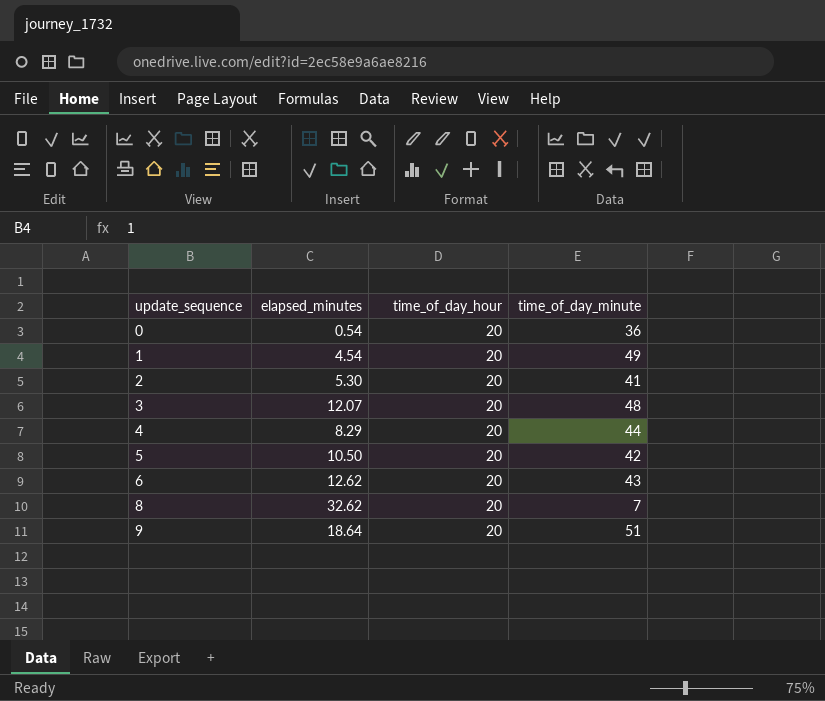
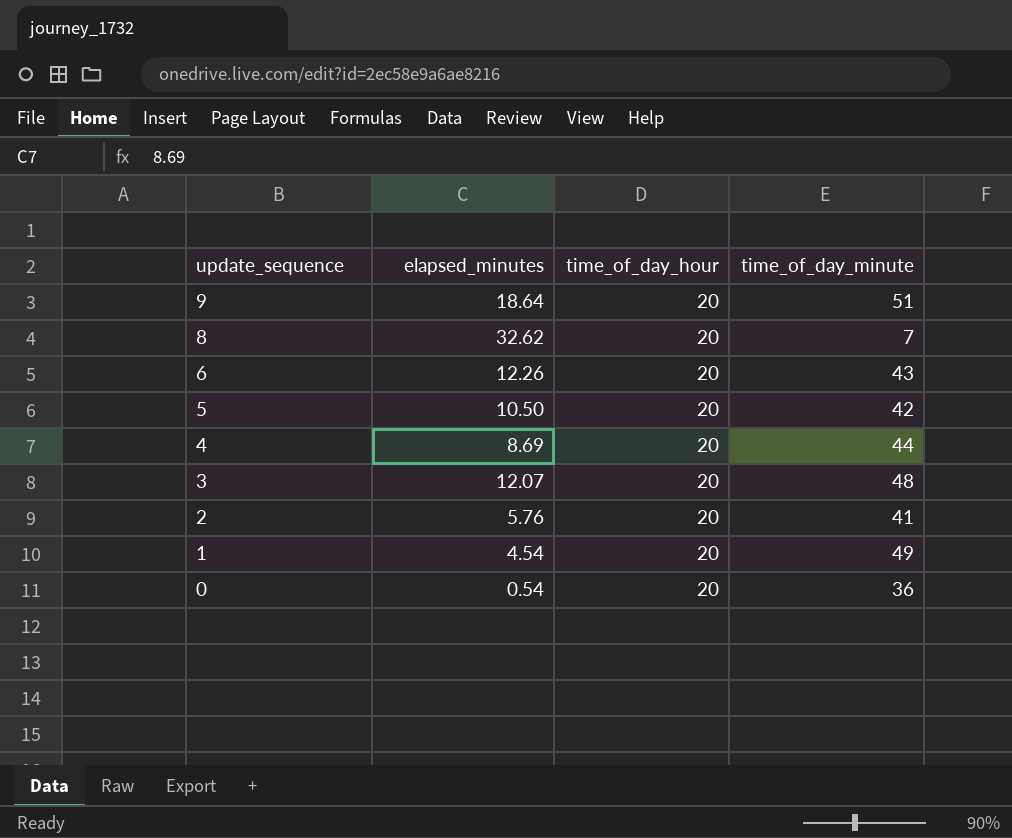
row order: update_sequence ascending -> update_sequence descending
6 | elapsed_minutes: 12.62 -> 12.26
4 | elapsed_minutes: 8.29 -> 8.69
2 | elapsed_minutes: 5.30 -> 5.76

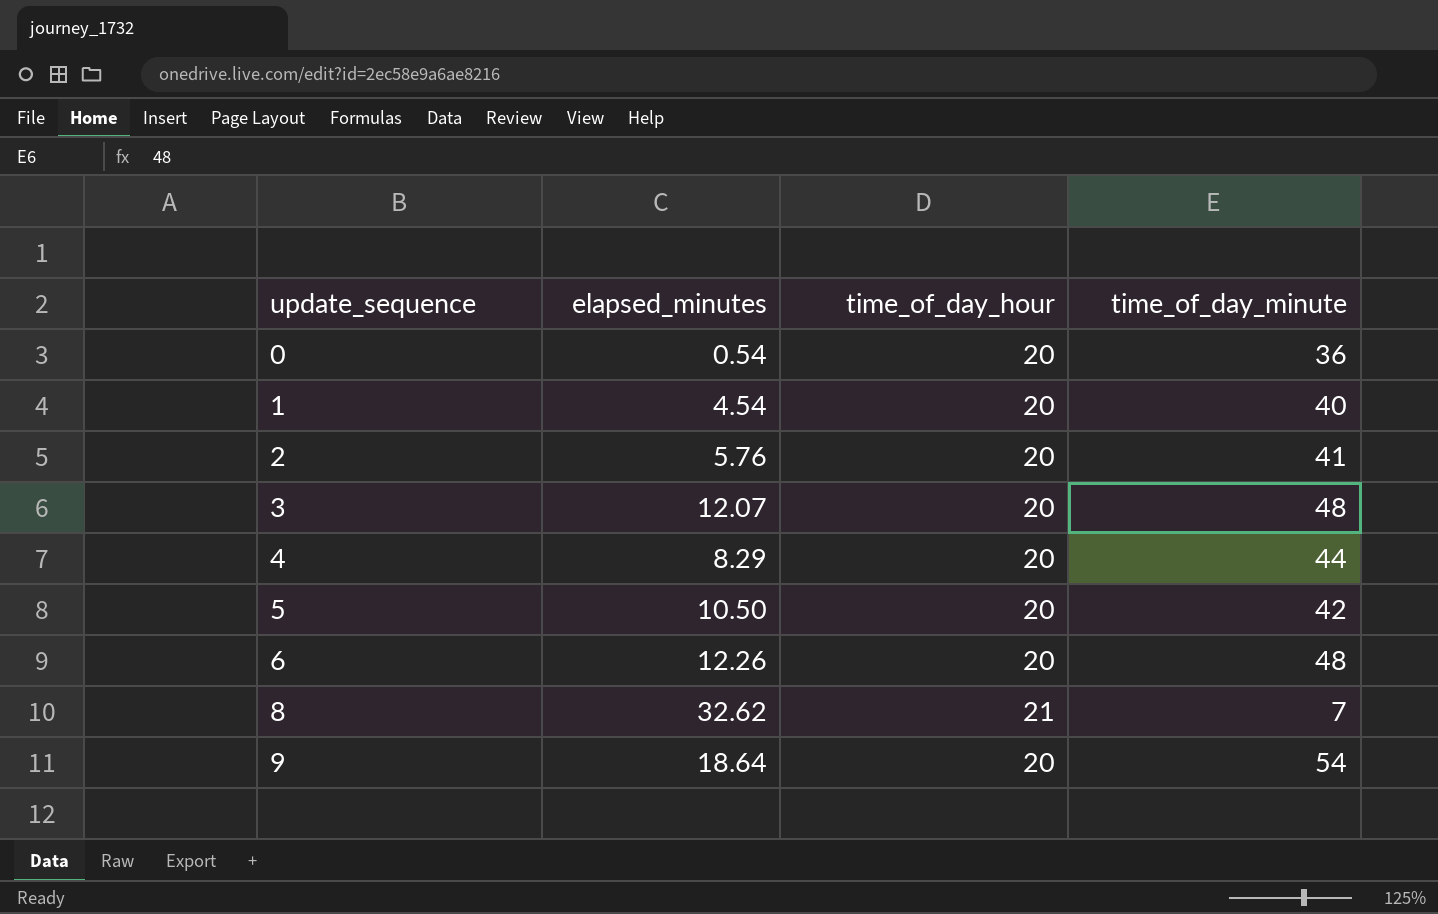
row order: update_sequence descending -> update_sequence ascending
1 | time_of_day_minute: 49 -> 40
4 | elapsed_minutes: 8.69 -> 8.29
6 | time_of_day_minute: 43 -> 48
8 | time_of_day_hour: 20 -> 21
9 | time_of_day_minute: 51 -> 54

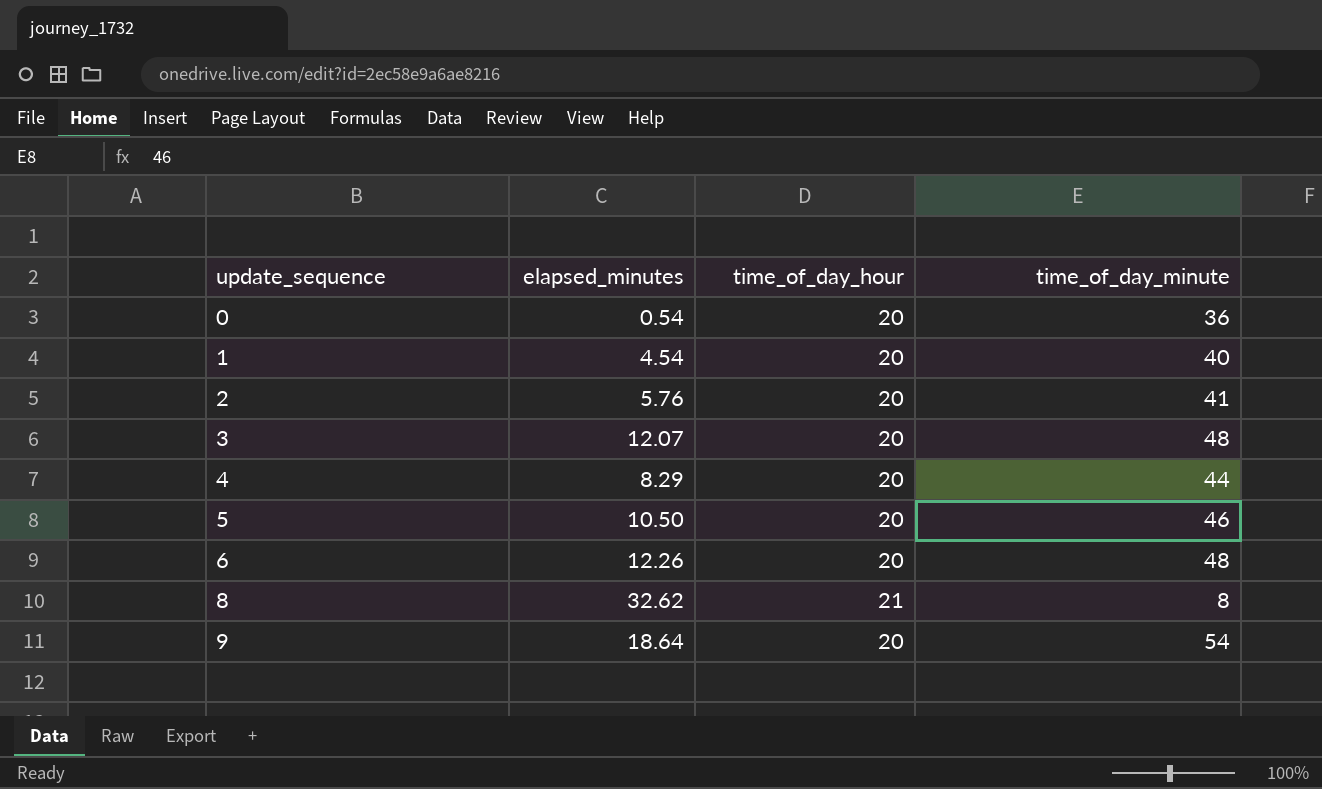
5 | time_of_day_minute: 42 -> 46
8 | time_of_day_minute: 7 -> 8

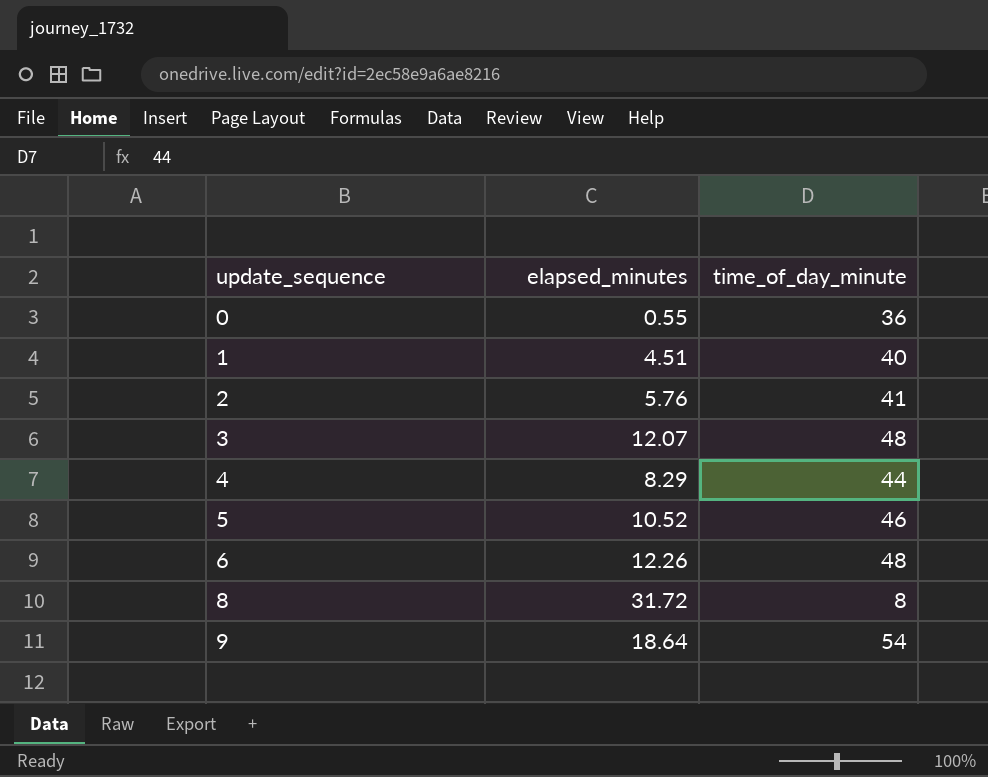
column time_of_day_hour | position: 3 -> none
0 | elapsed_minutes: 0.54 -> 0.55
1 | elapsed_minutes: 4.54 -> 4.51
5 | elapsed_minutes: 10.50 -> 10.52
8 | elapsed_minutes: 32.62 -> 31.72

